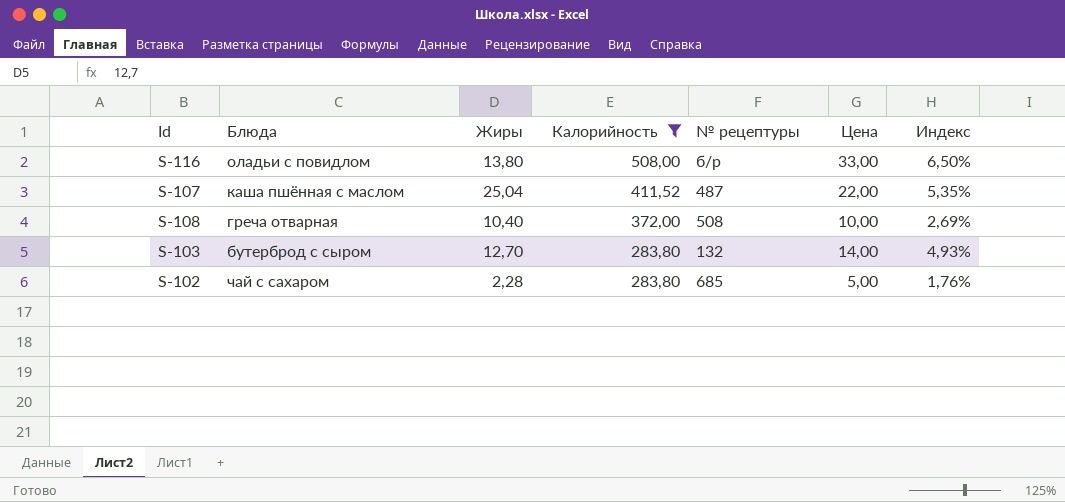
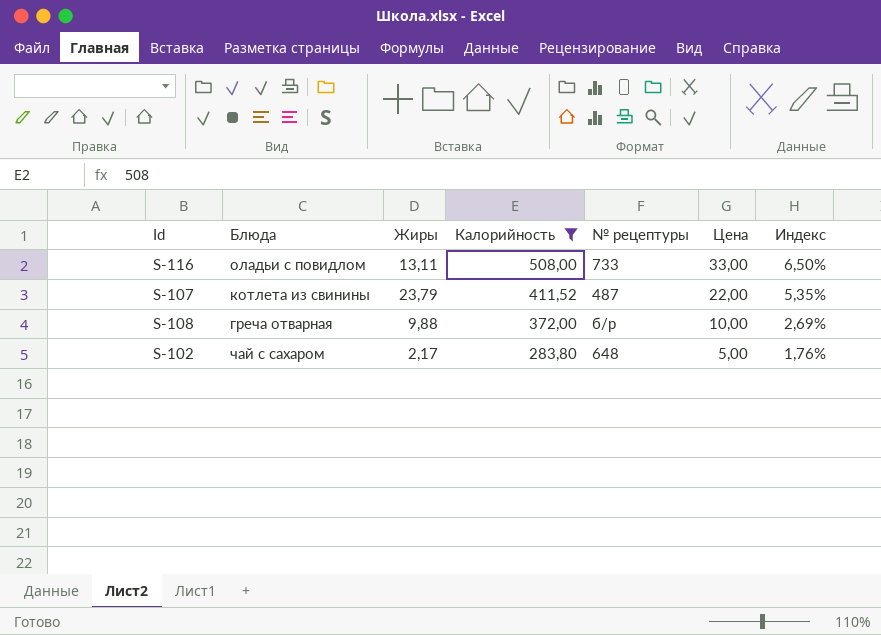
row S-103: бутерброд с сыром | 12,70 | 283,80 | 132 | 14,00 | 4,93% -> none
S-116 | Жиры: 13,80 -> 13,11
S-116 | № рецептуры: б/р -> 733
S-107 | Блюда: каша пшённая с маслом -> котлета из свинины
S-107 | Жиры: 25,04 -> 23,79
S-108 | Жиры: 10,40 -> 9,88
S-108 | № рецептуры: 508 -> б/р
S-102 | Жиры: 2,28 -> 2,17
S-102 | № рецептуры: 685 -> 648

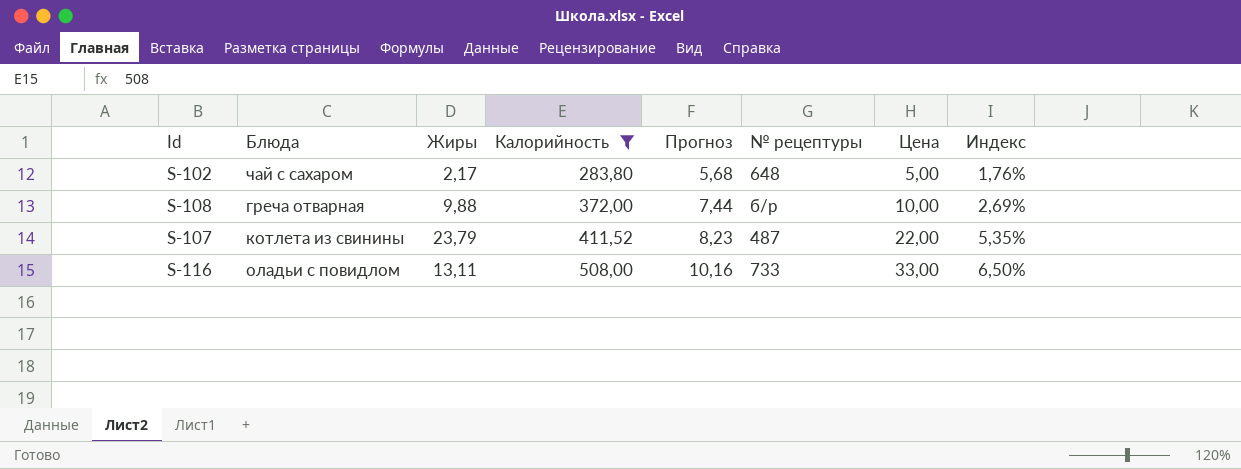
row order: Калорийность descending -> Калорийность ascending
column Прогноз | formula: none -> [Калорийность] * 0,02

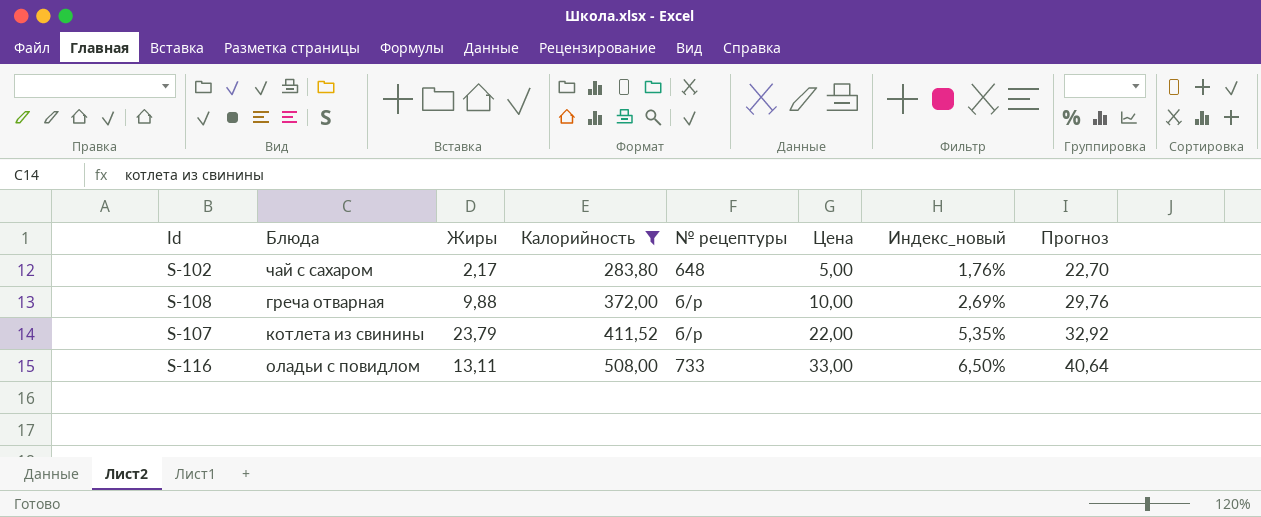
column name: Индекс -> Индекс_новый
column Прогноз | formula: [Калорийность] * 0,02 -> [Калорийность] * 0,08
column Прогноз | position: 5 -> 8
S-107 | № рецептуры: 487 -> б/р

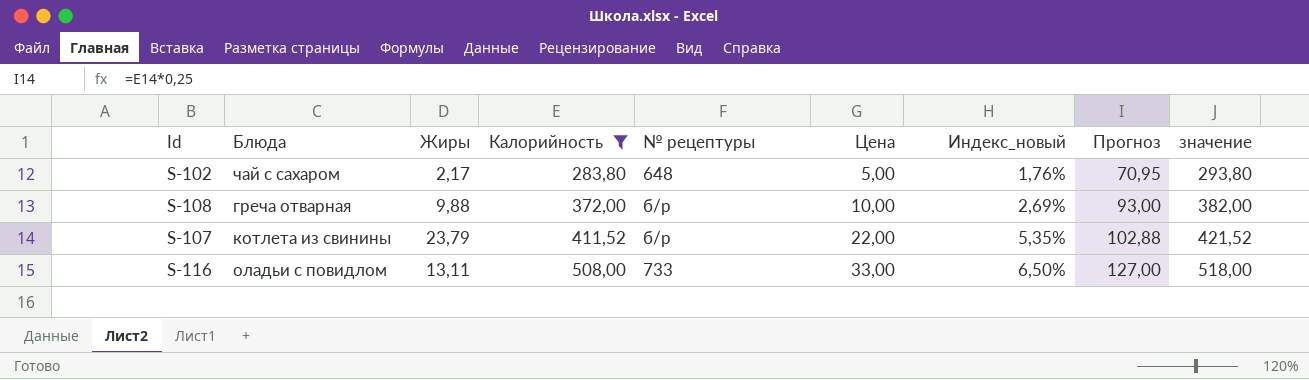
column Прогноз | formula: [Калорийность] * 0,08 -> [Калорийность] * 0,25
column значение | formula: none -> [Калорийность] + 10

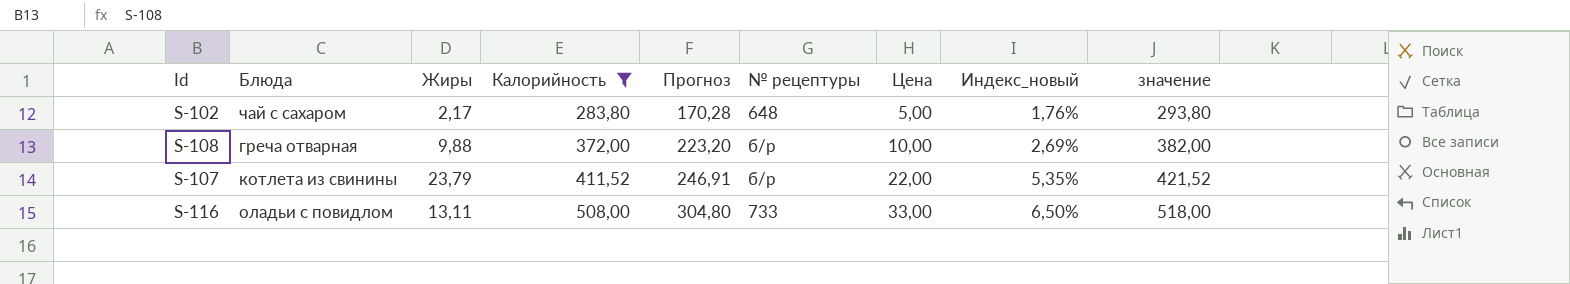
column Прогноз | formula: [Калорийность] * 0,25 -> [Калорийность] * 0,6
column Прогноз | position: 8 -> 5

